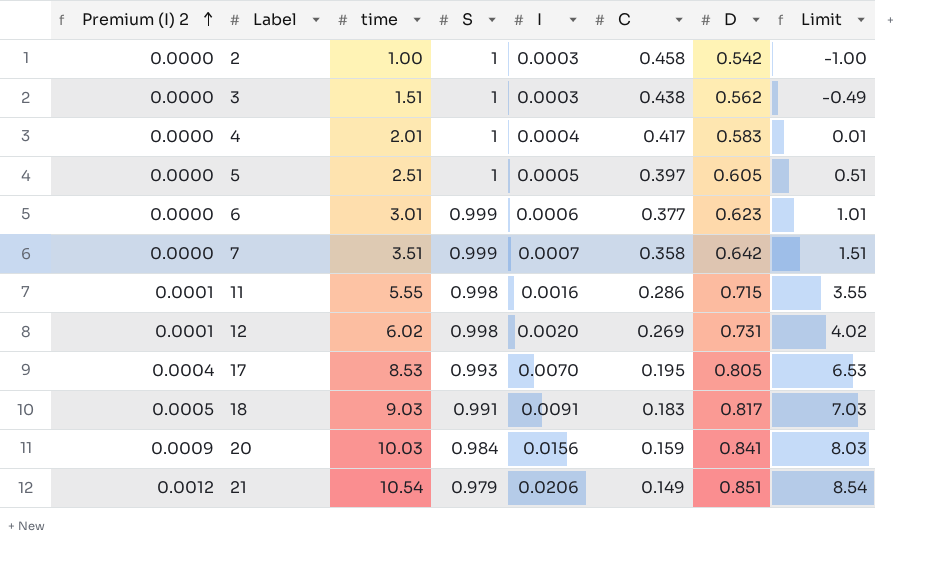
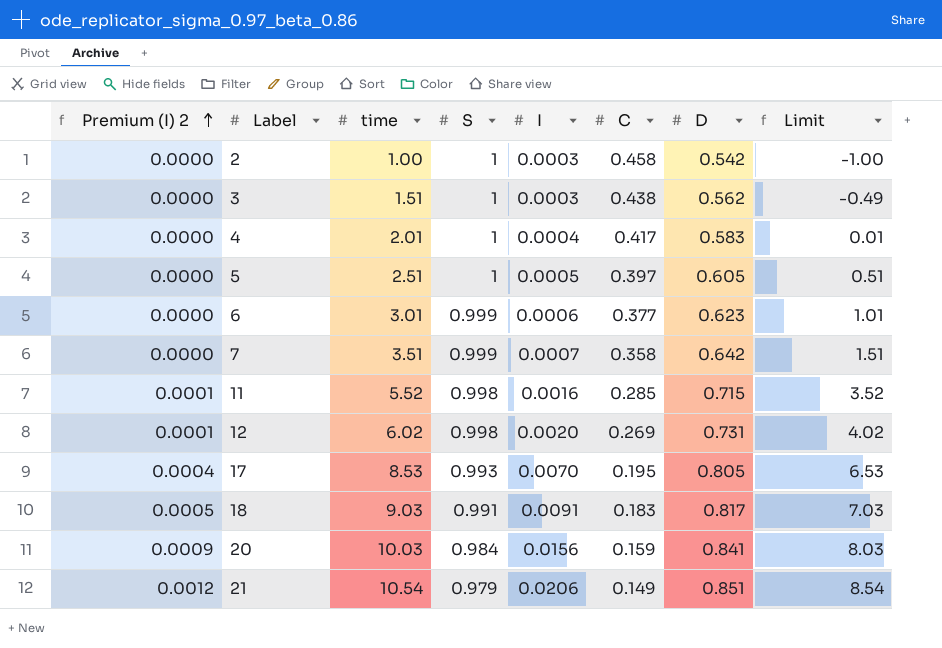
11 | time: 5.55 -> 5.52
11 | C: 0.286 -> 0.285
11 | Limit: 3.55 -> 3.52

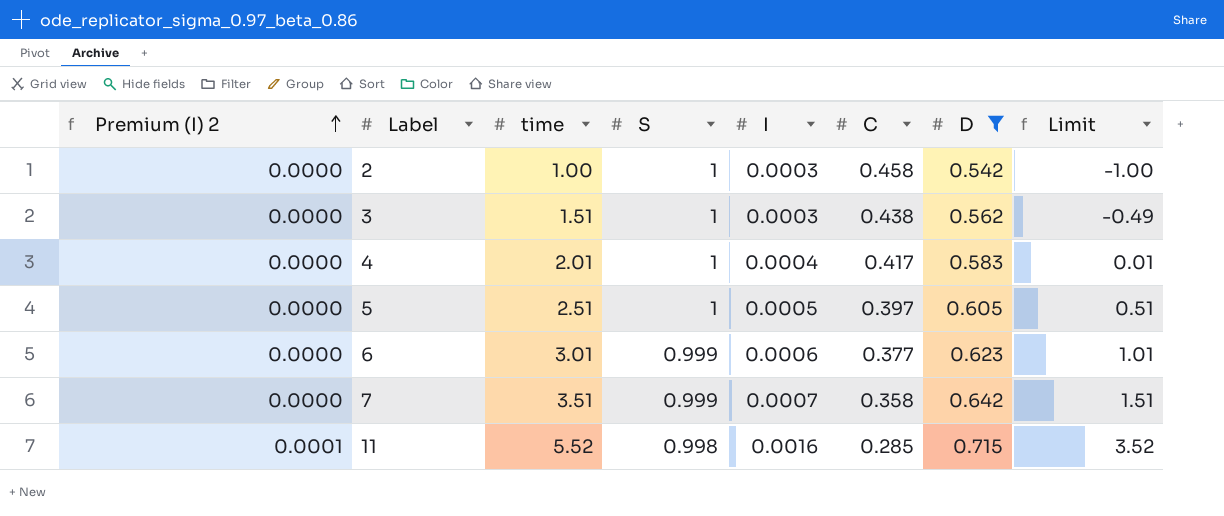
filter: none -> D <= 0.715

